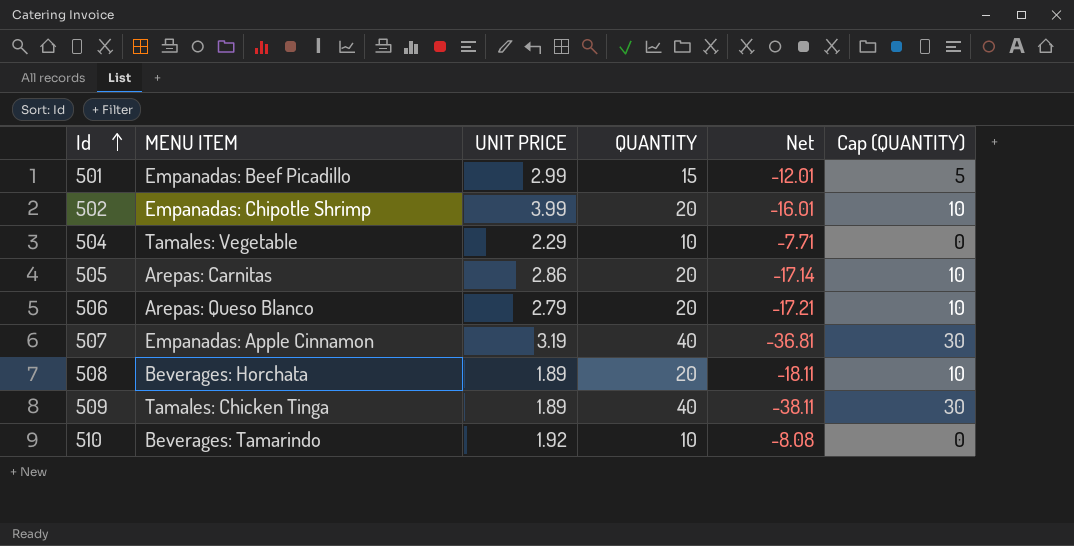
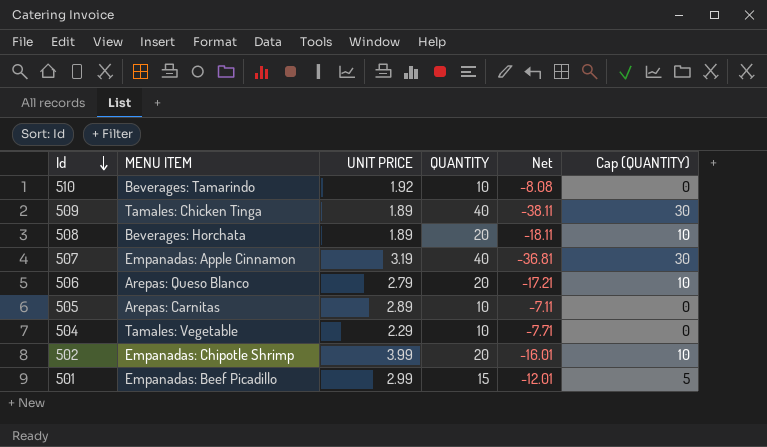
row order: Id ascending -> Id descending
505 | UNIT PRICE: 2.86 -> 2.89
505 | QUANTITY: 20 -> 10
505 | Net: -17.14 -> -7.11
505 | Cap (QUANTITY): 10 -> 0

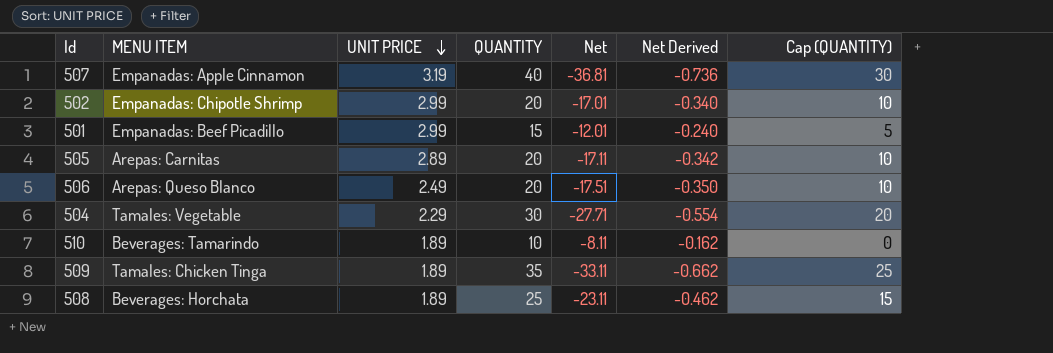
row order: Id descending -> UNIT PRICE descending
column Net Derived | formula: none -> [Net] * 0.02
502 | UNIT PRICE: 3.99 -> 2.99
502 | Net: -16.01 -> -17.01
505 | QUANTITY: 10 -> 20
505 | Net: -7.11 -> -17.11
505 | Cap (QUANTITY): 0 -> 10
506 | UNIT PRICE: 2.79 -> 2.49
506 | Net: -17.21 -> -17.51
504 | QUANTITY: 10 -> 30
504 | Net: -7.71 -> -27.71
504 | Cap (QUANTITY): 0 -> 20
510 | UNIT PRICE: 1.92 -> 1.89
510 | Net: -8.08 -> -8.11
509 | QUANTITY: 40 -> 35
509 | Net: -38.11 -> -33.11
509 | Cap (QUANTITY): 30 -> 25
508 | QUANTITY: 20 -> 25
508 | Net: -18.11 -> -23.11
508 | Cap (QUANTITY): 10 -> 15

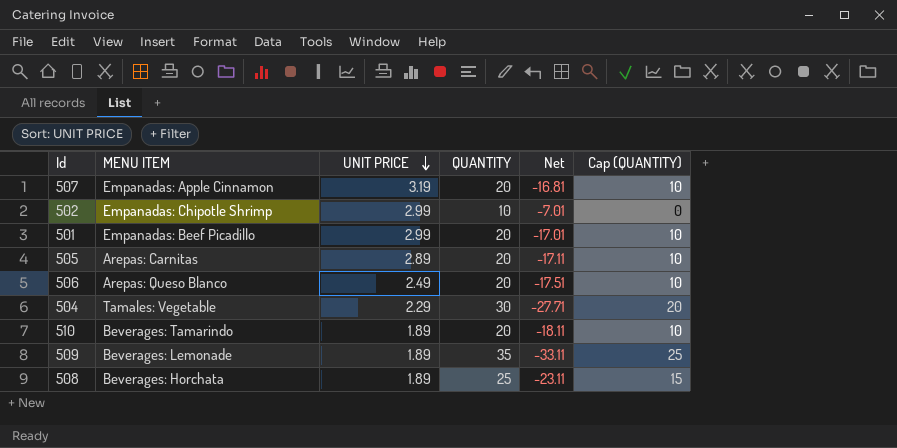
column Net Derived | formula: [Net] * 0.02 -> none
507 | QUANTITY: 40 -> 20
507 | Net: -36.81 -> -16.81
507 | Cap (QUANTITY): 30 -> 10
502 | QUANTITY: 20 -> 10
502 | Net: -17.01 -> -7.01
502 | Cap (QUANTITY): 10 -> 0
501 | QUANTITY: 15 -> 20
501 | Net: -12.01 -> -17.01
501 | Cap (QUANTITY): 5 -> 10
510 | QUANTITY: 10 -> 20
510 | Net: -8.11 -> -18.11
510 | Cap (QUANTITY): 0 -> 10
509 | MENU ITEM: Tamales: Chicken Tinga -> Beverages: Lemonade

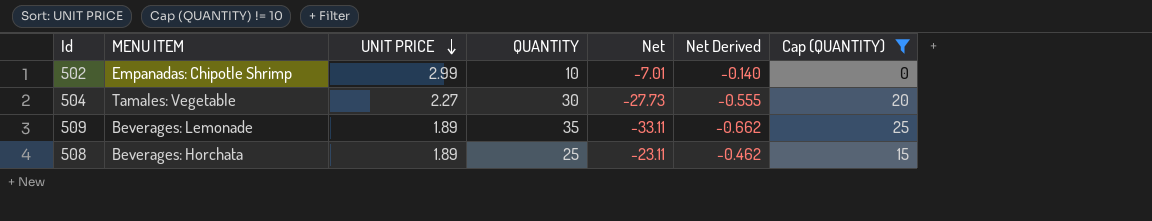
filter: none -> Cap (QUANTITY) != 10
column Net Derived | formula: none -> [Net] * 0.02
504 | UNIT PRICE: 2.29 -> 2.27
504 | Net: -27.71 -> -27.73

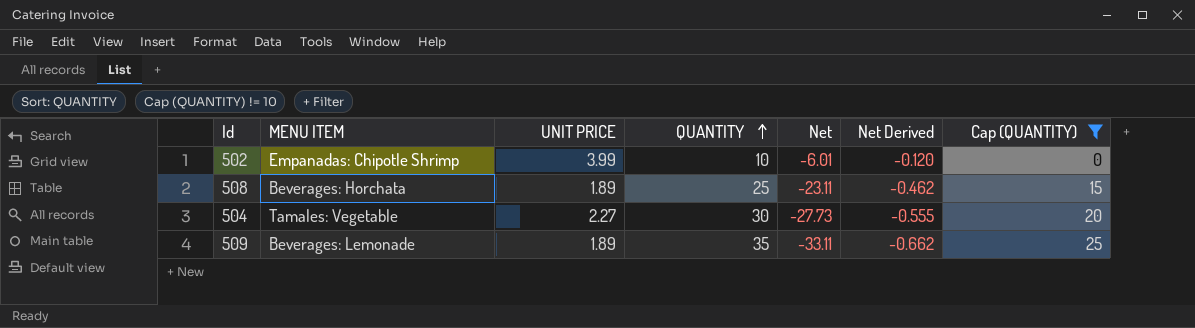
row order: UNIT PRICE descending -> QUANTITY ascending
502 | UNIT PRICE: 2.99 -> 3.99
502 | Net: -7.01 -> -6.01
502 | Net Derived: -0.140 -> -0.120

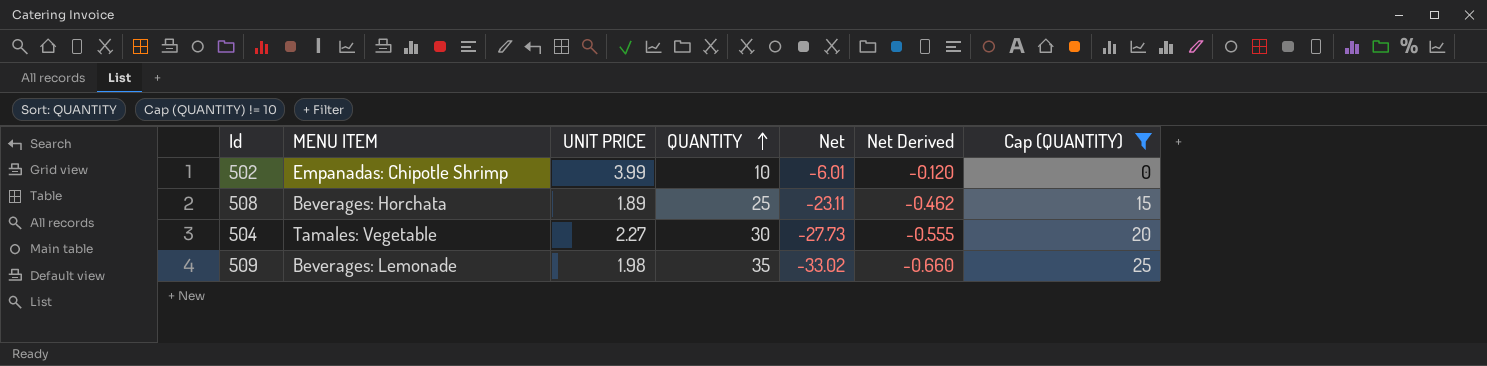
509 | UNIT PRICE: 1.89 -> 1.98
509 | Net: -33.11 -> -33.02
509 | Net Derived: -0.662 -> -0.660

